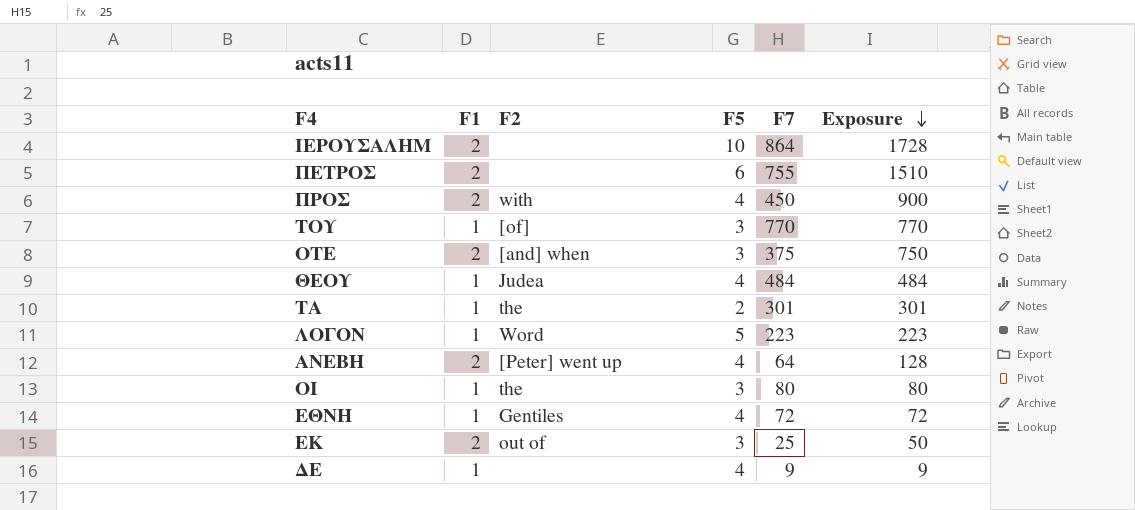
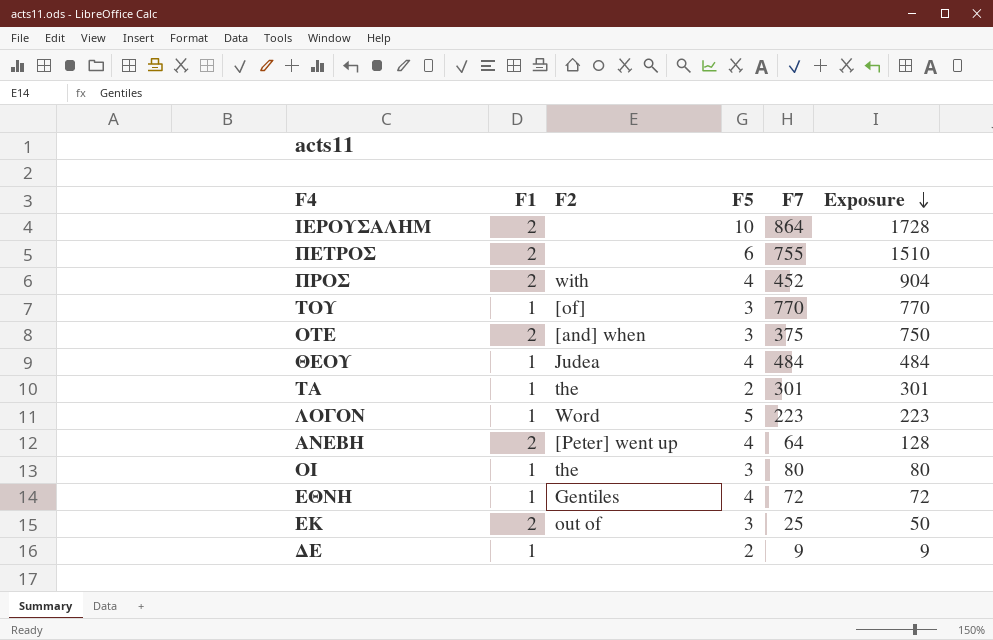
ΠΡΟΣ | F7: 450 -> 452
ΠΡΟΣ | Exposure: 900 -> 904
ΔΕ | F5: 4 -> 2

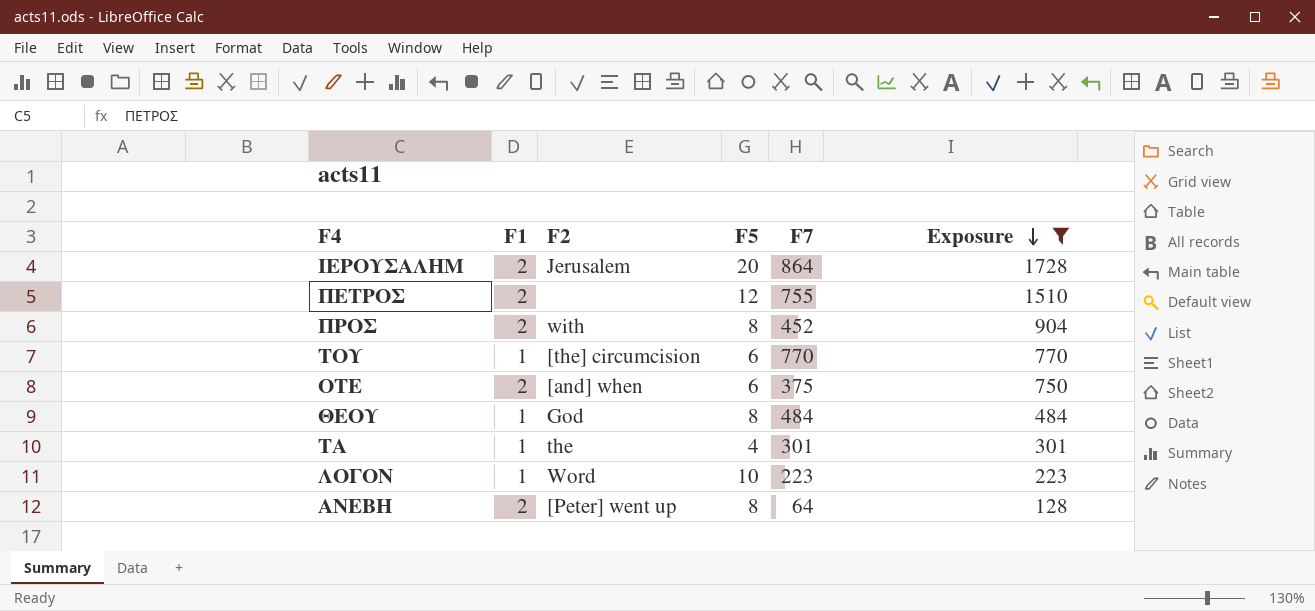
filter: none -> Exposure >= 128
ΙΕΡΟΥΣΑΛΗΜ | F2: none -> Jerusalem
ΙΕΡΟΥΣΑΛΗΜ | F5: 10 -> 20
ΠΕΤΡΟΣ | F5: 6 -> 12
ΠΡΟΣ | F5: 4 -> 8
ΤΟΥ | F2: [of] -> [the] circumcision
ΤΟΥ | F5: 3 -> 6
ΟΤΕ | F5: 3 -> 6
ΘΕΟΥ | F2: Judea -> God
ΘΕΟΥ | F5: 4 -> 8
ΤΑ | F5: 2 -> 4
ΛΟΓΟΝ | F5: 5 -> 10
ΑΝΕΒΗ | F5: 4 -> 8

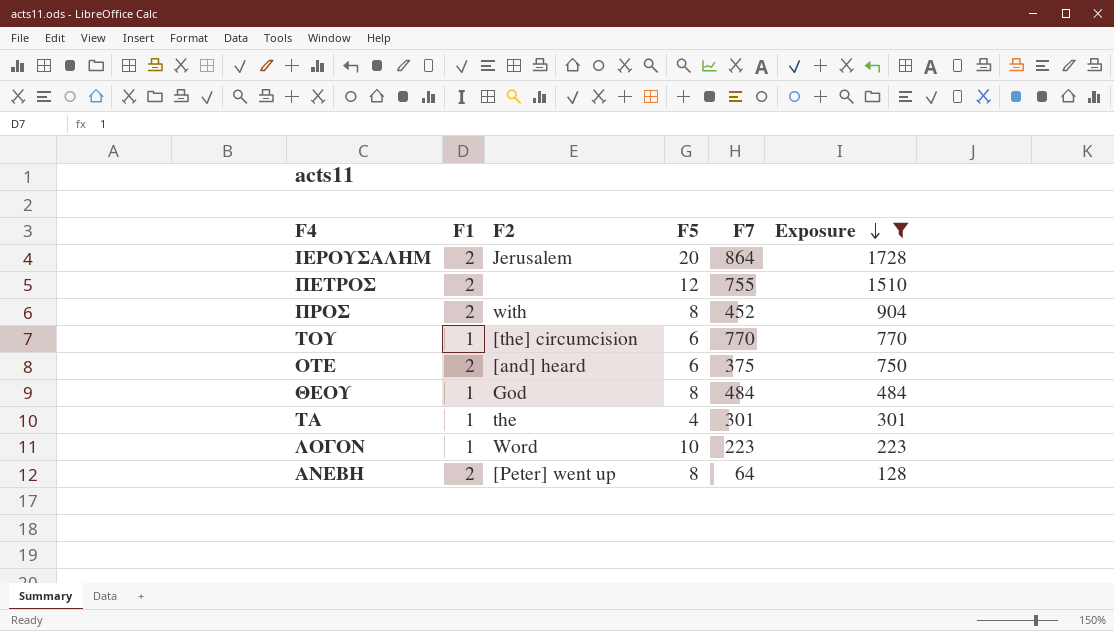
ΟΤΕ | F2: [and] when -> [and] heard

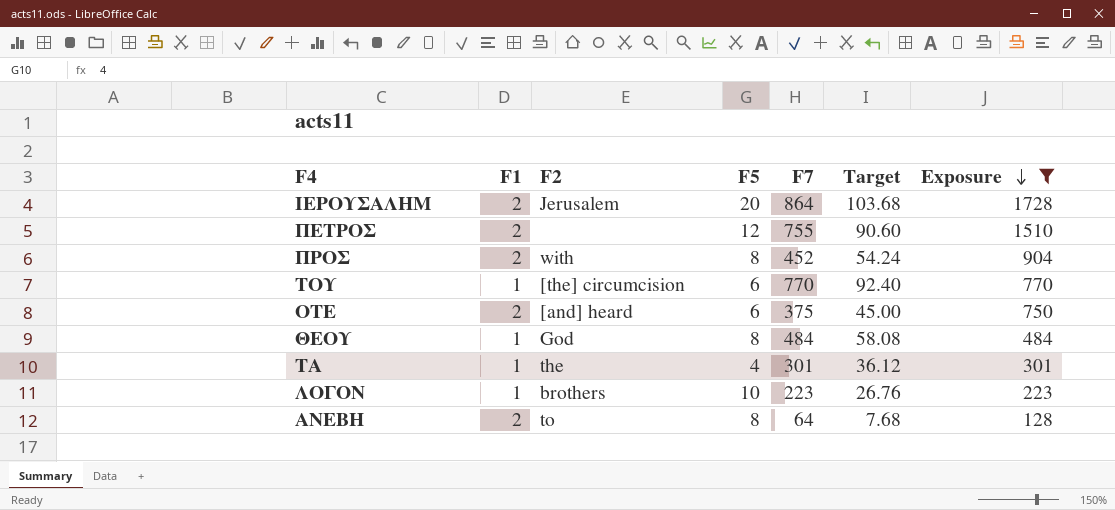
column Target | formula: none -> [F7] * 0.12
ΛΟΓΟΝ | F2: Word -> brothers
ΑΝΕΒΗ | F2: [Peter] went up -> to

